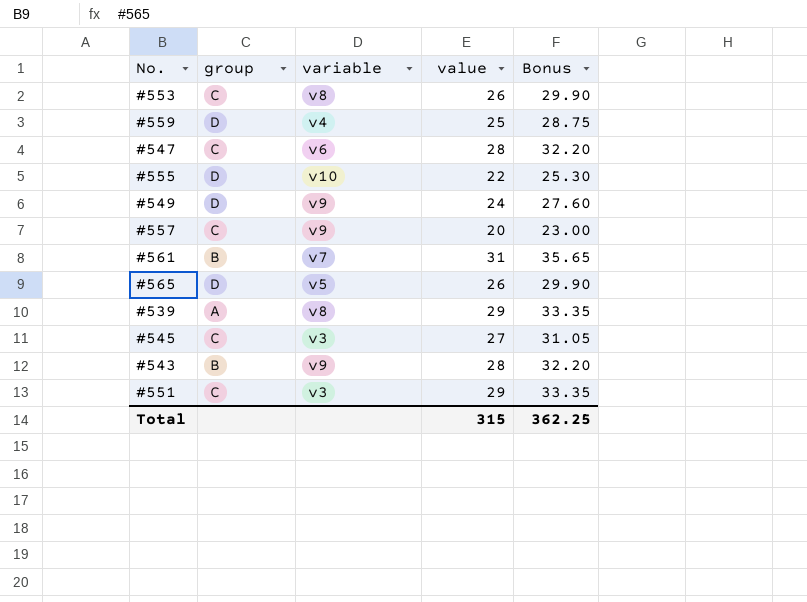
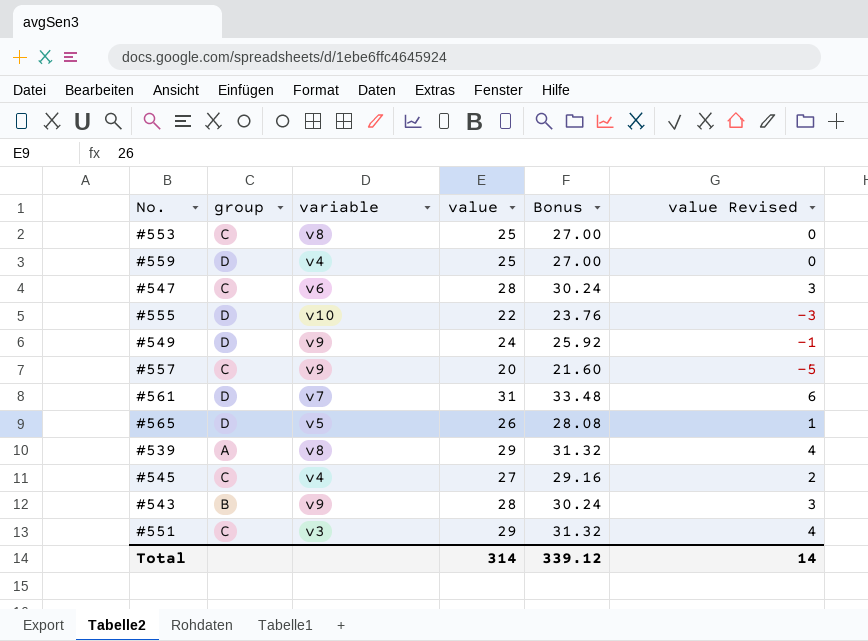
column Bonus | formula: [value] * 1.15 -> [value] * 1.08
column value Revised | formula: none -> [value] - 25
#553 | value: 26 -> 25
#561 | group: B -> D
#545 | variable: v3 -> v4
Total | value: 315 -> 314
Total | Bonus: 362.25 -> 339.12

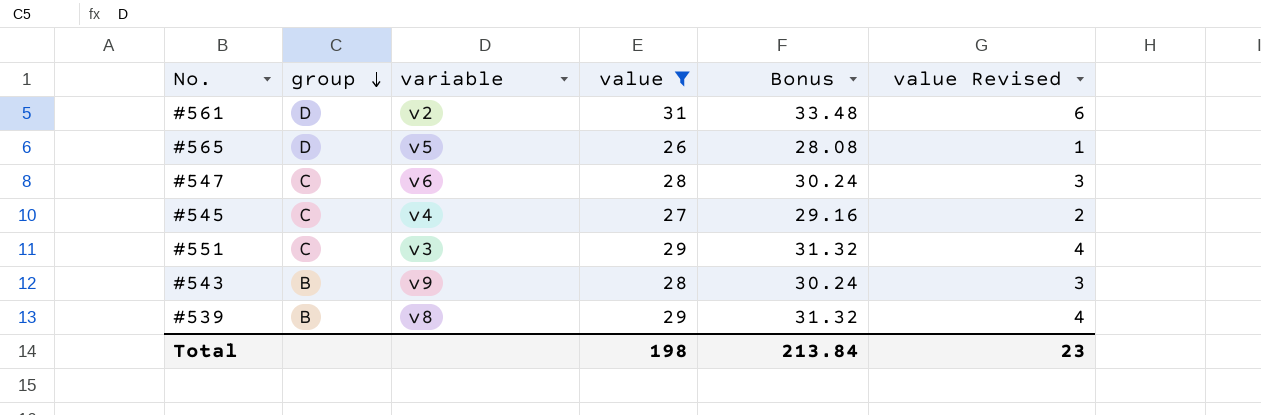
filter: none -> value >= 26
row order: none -> group descending
#561 | variable: v7 -> v2
#539 | group: A -> B
Total | value: 314 -> 198
Total | Bonus: 339.12 -> 213.84
Total | value Revised: 14 -> 23

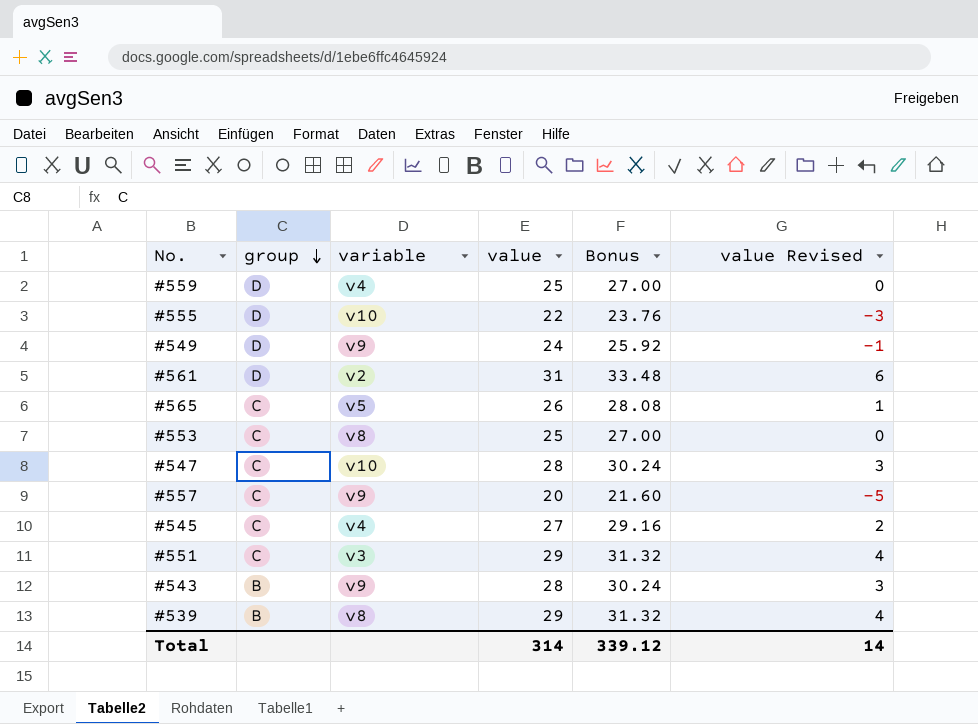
filter: value >= 26 -> none
#565 | group: D -> C
#547 | variable: v6 -> v10
Total | value: 198 -> 314
Total | Bonus: 213.84 -> 339.12
Total | value Revised: 23 -> 14

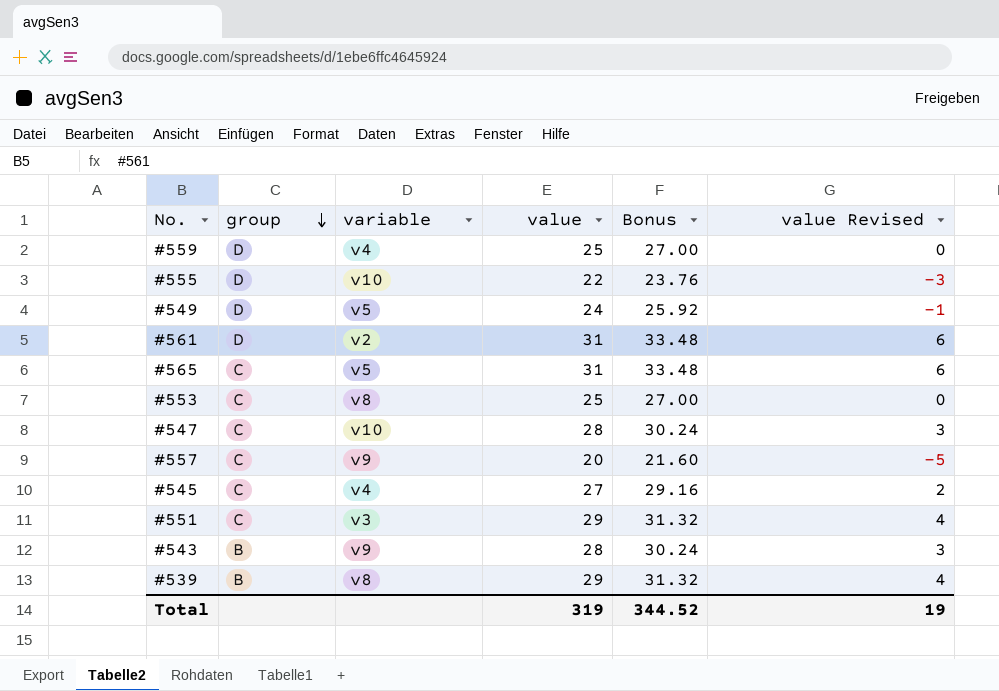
#549 | variable: v9 -> v5
#565 | value: 26 -> 31
#565 | Bonus: 28.08 -> 33.48
#565 | value Revised: 1 -> 6
Total | value: 314 -> 319
Total | Bonus: 339.12 -> 344.52
Total | value Revised: 14 -> 19

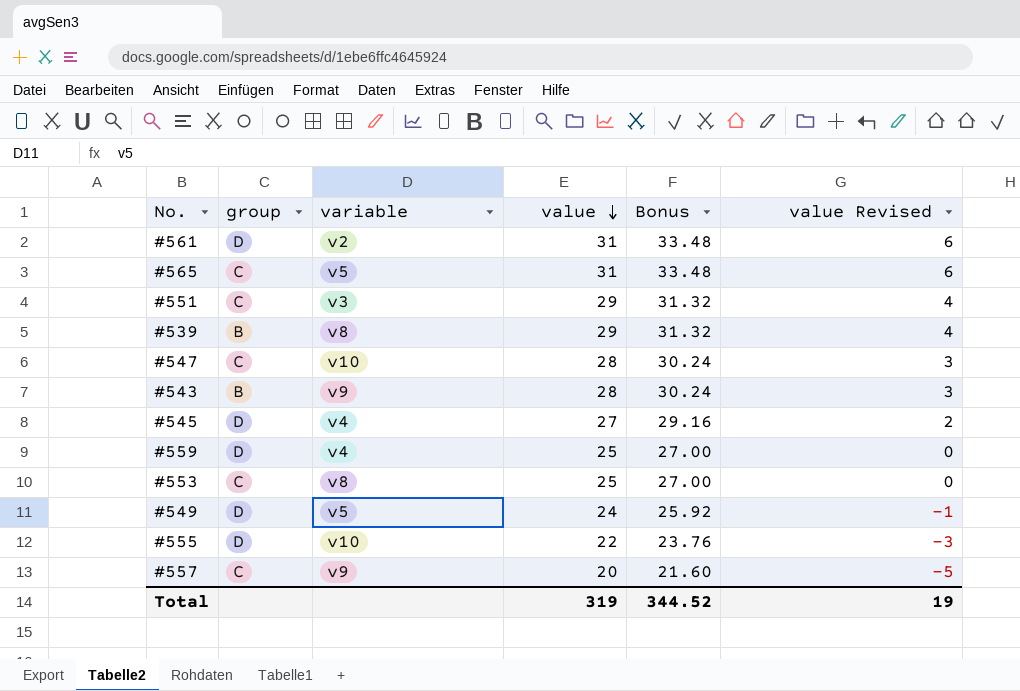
row order: group descending -> value descending
#545 | group: C -> D

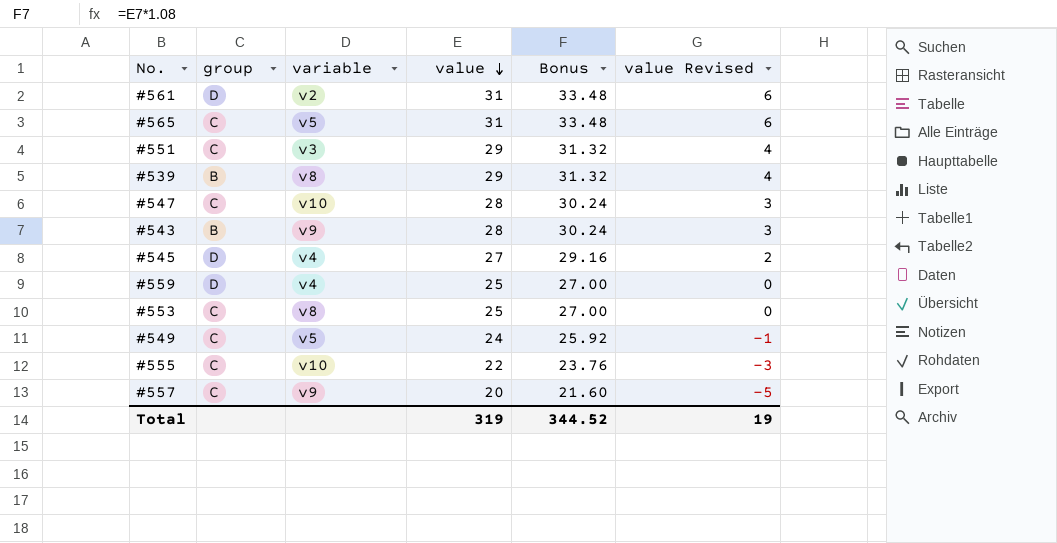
#549 | group: D -> C
#555 | group: D -> C

